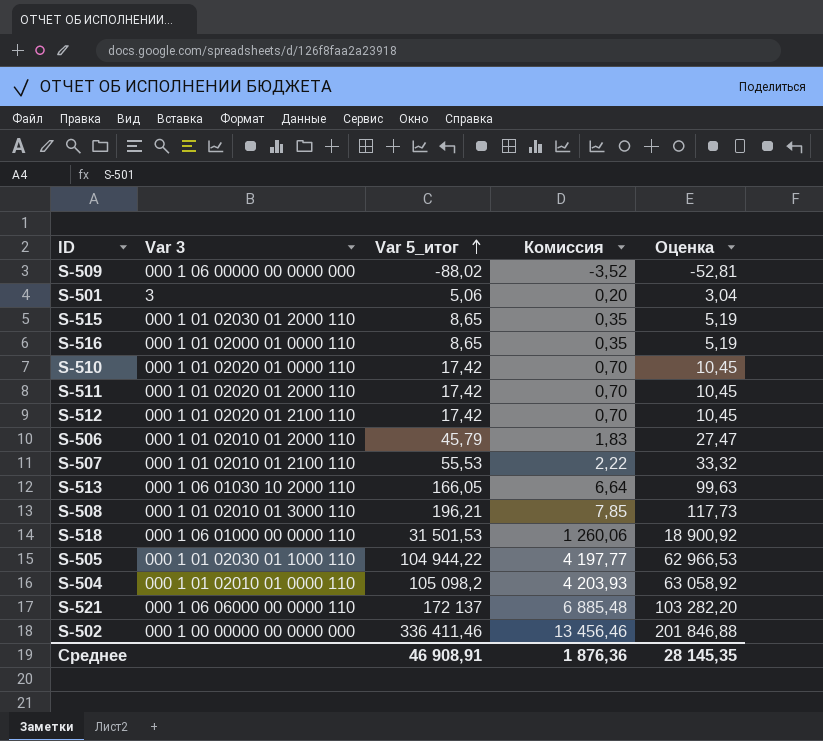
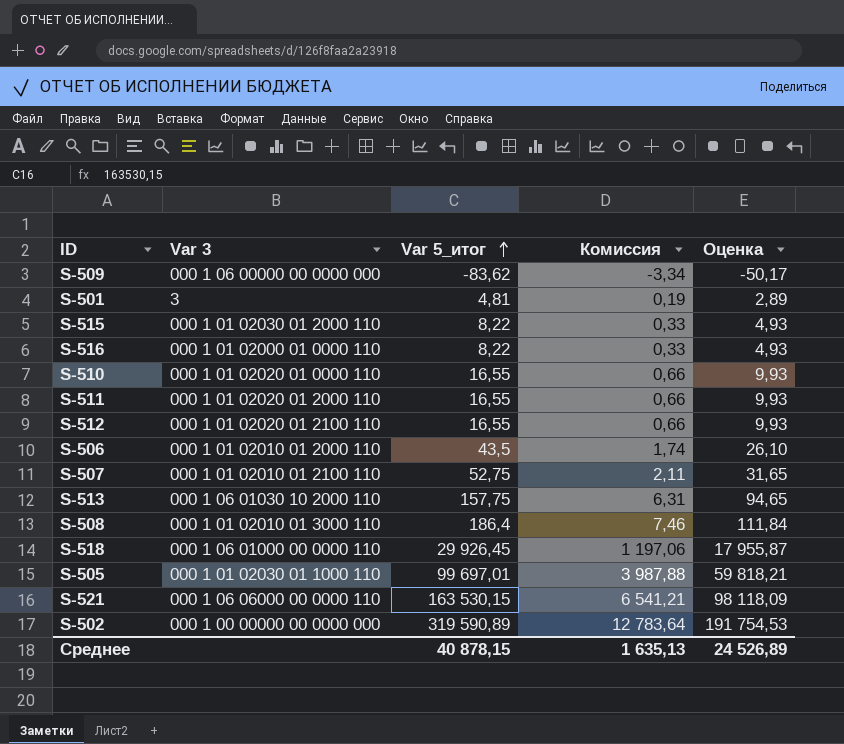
row S-504: 000 1 01 02010 01 0000 110 | 105 098,2 | 4 203,93 | 63 058,92 -> none
S-509 | Var 5_итог: -88,02 -> -83,62
S-509 | Комиссия: -3,52 -> -3,34
S-509 | Оценка: -52,81 -> -50,17
S-501 | Var 5_итог: 5,06 -> 4,81
S-501 | Комиссия: 0,20 -> 0,19
S-501 | Оценка: 3,04 -> 2,89
S-515 | Var 5_итог: 8,65 -> 8,22
S-515 | Комиссия: 0,35 -> 0,33
S-515 | Оценка: 5,19 -> 4,93
S-516 | Var 5_итог: 8,65 -> 8,22
S-516 | Комиссия: 0,35 -> 0,33
S-516 | Оценка: 5,19 -> 4,93
S-510 | Var 5_итог: 17,42 -> 16,55
S-510 | Комиссия: 0,70 -> 0,66
S-510 | Оценка: 10,45 -> 9,93
S-511 | Var 5_итог: 17,42 -> 16,55
S-511 | Комиссия: 0,70 -> 0,66
S-511 | Оценка: 10,45 -> 9,93
S-512 | Var 5_итог: 17,42 -> 16,55
S-512 | Комиссия: 0,70 -> 0,66
S-512 | Оценка: 10,45 -> 9,93
S-506 | Var 5_итог: 45,79 -> 43,5
S-506 | Комиссия: 1,83 -> 1,74
S-506 | Оценка: 27,47 -> 26,10
S-507 | Var 5_итог: 55,53 -> 52,75
S-507 | Комиссия: 2,22 -> 2,11
S-507 | Оценка: 33,32 -> 31,65
S-513 | Var 5_итог: 166,05 -> 157,75
S-513 | Комиссия: 6,64 -> 6,31
S-513 | Оценка: 99,63 -> 94,65
S-508 | Var 5_итог: 196,21 -> 186,4
S-508 | Комиссия: 7,85 -> 7,46
S-508 | Оценка: 117,73 -> 111,84
S-518 | Var 5_итог: 31 501,53 -> 29 926,45
S-518 | Комиссия: 1 260,06 -> 1 197,06
S-518 | Оценка: 18 900,92 -> 17 955,87
S-505 | Var 5_итог: 104 944,22 -> 99 697,01
S-505 | Комиссия: 4 197,77 -> 3 987,88
S-505 | Оценка: 62 966,53 -> 59 818,21
S-521 | Var 5_итог: 172 137 -> 163 530,15
S-521 | Комиссия: 6 885,48 -> 6 541,21
S-521 | Оценка: 103 282,20 -> 98 118,09
S-502 | Var 5_итог: 336 411,46 -> 319 590,89
S-502 | Комиссия: 13 456,46 -> 12 783,64
S-502 | Оценка: 201 846,88 -> 191 754,53
Среднее | Var 5_итог: 46 908,91 -> 40 878,15
Среднее | Комиссия: 1 876,36 -> 1 635,13
Среднее | Оценка: 28 145,35 -> 24 526,89

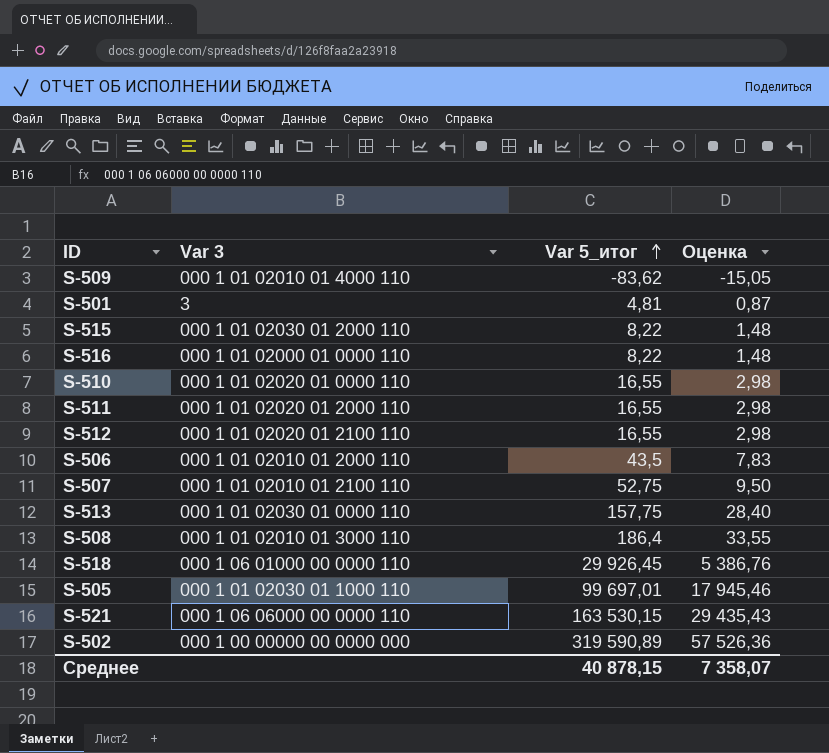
column Комиссия | formula: [Var 5_итог] * 0,04 -> none
column Оценка | formula: [Var 5_итог] * 0,6 -> [Var 5_итог] * 0,18
S-509 | Var 3: 000 1 06 00000 00 0000 000 -> 000 1 01 02010 01 4000 110
S-513 | Var 3: 000 1 06 01030 10 2000 110 -> 000 1 01 02030 01 0000 110
Среднее | Оценка: 24 526,89 -> 7 358,07

